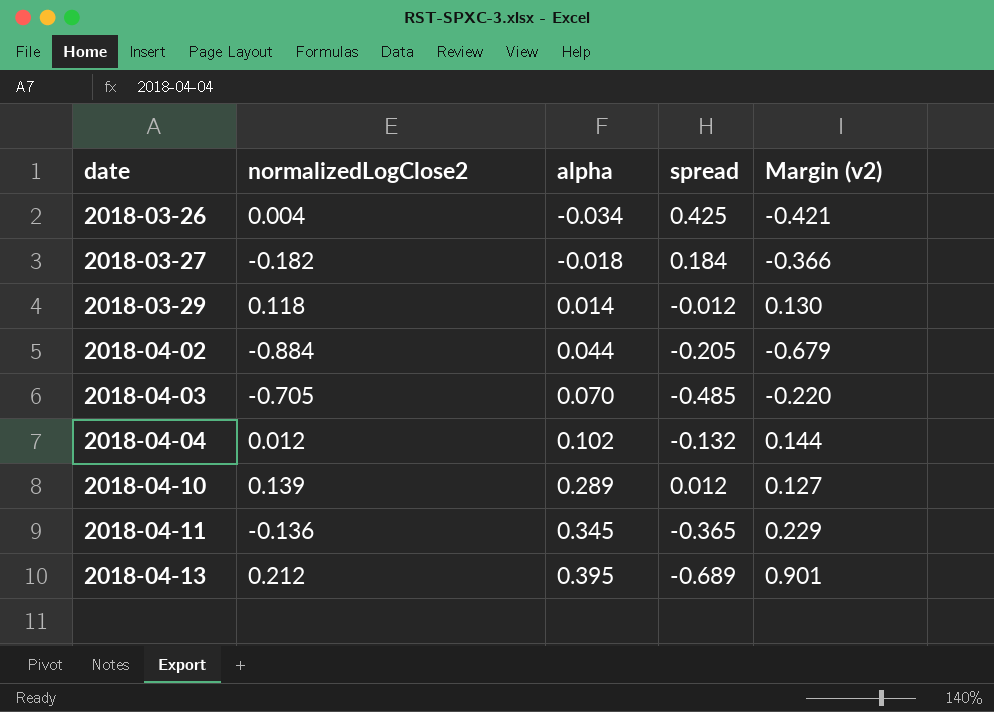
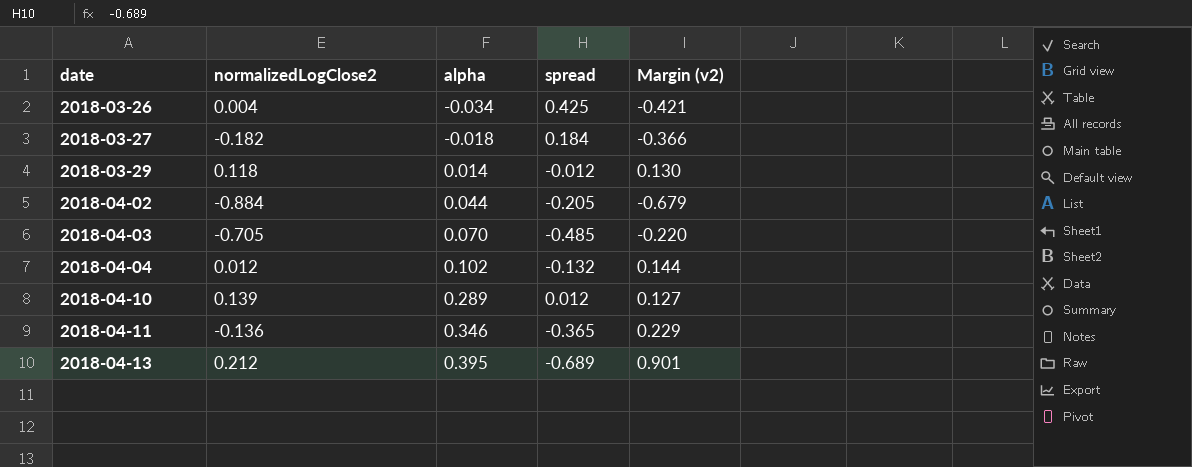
2018-04-11 | alpha: 0.345 -> 0.346

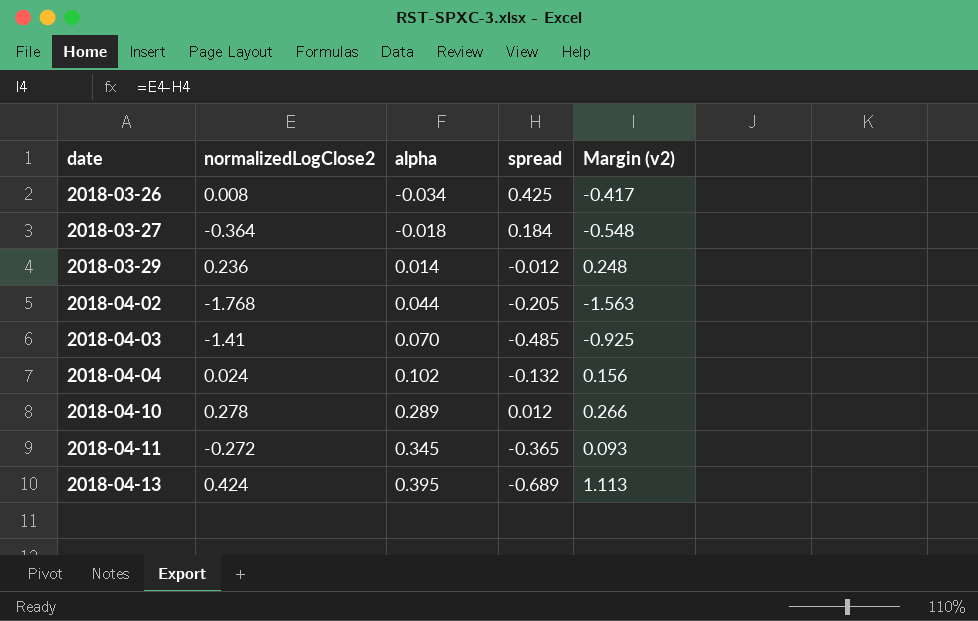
2018-03-26 | normalizedLogClose2: 0.004 -> 0.008
2018-03-26 | Margin (v2): -0.421 -> -0.417
2018-03-27 | normalizedLogClose2: -0.182 -> -0.364
2018-03-27 | Margin (v2): -0.366 -> -0.548
2018-03-29 | normalizedLogClose2: 0.118 -> 0.236
2018-03-29 | Margin (v2): 0.130 -> 0.248
2018-04-02 | normalizedLogClose2: -0.884 -> -1.768
2018-04-02 | Margin (v2): -0.679 -> -1.563
2018-04-03 | normalizedLogClose2: -0.705 -> -1.41
2018-04-03 | Margin (v2): -0.220 -> -0.925
2018-04-04 | normalizedLogClose2: 0.012 -> 0.024
2018-04-04 | Margin (v2): 0.144 -> 0.156
2018-04-10 | normalizedLogClose2: 0.139 -> 0.278
2018-04-10 | Margin (v2): 0.127 -> 0.266
2018-04-11 | normalizedLogClose2: -0.136 -> -0.272
2018-04-11 | alpha: 0.346 -> 0.345
2018-04-11 | Margin (v2): 0.229 -> 0.093
2018-04-13 | normalizedLogClose2: 0.212 -> 0.424
2018-04-13 | Margin (v2): 0.901 -> 1.113

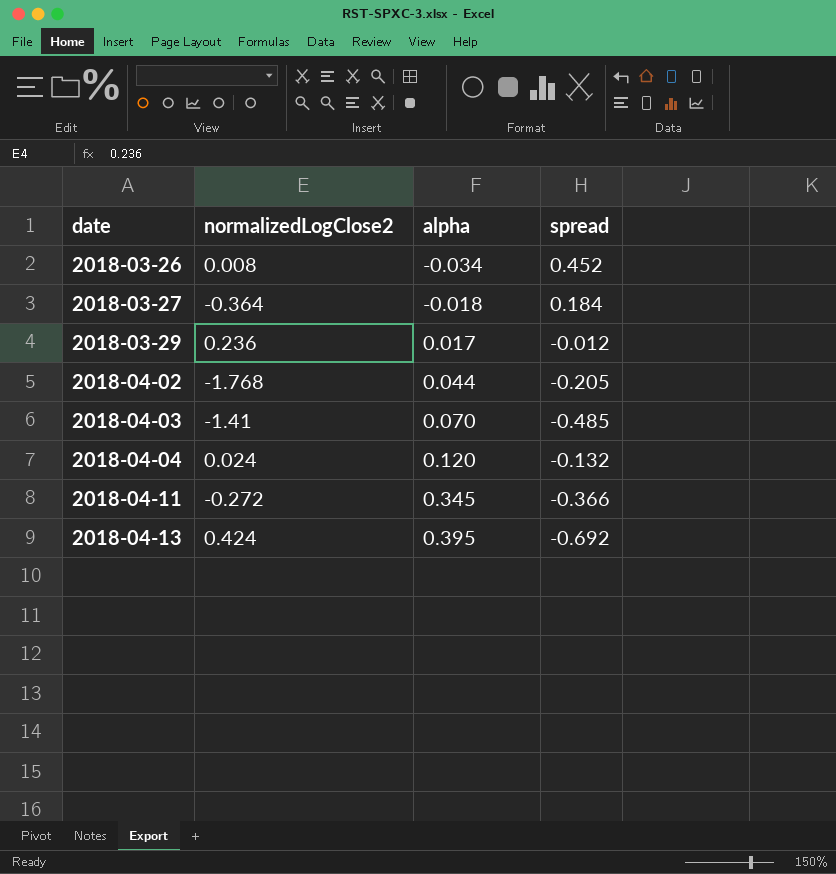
column Margin (v2) | formula: [normalizedLogClose2] - [spread] -> none
row 2018-04-10: 0.278 | 0.289 | 0.012 | 0.266 -> none
2018-03-26 | spread: 0.425 -> 0.452
2018-03-29 | alpha: 0.014 -> 0.017
2018-04-04 | alpha: 0.102 -> 0.120
2018-04-11 | spread: -0.365 -> -0.366
2018-04-13 | spread: -0.689 -> -0.692

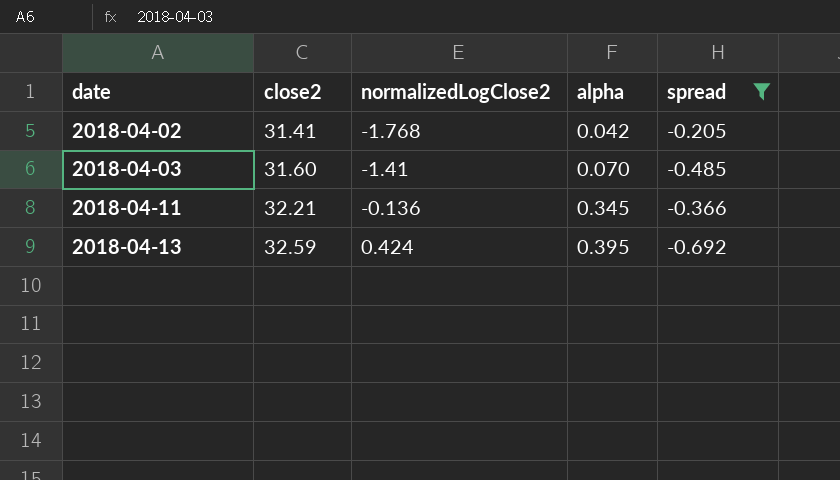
filter: none -> spread <= -0.205
column close2 | position: none -> 2
2018-04-02 | alpha: 0.044 -> 0.042
2018-04-11 | normalizedLogClose2: -0.272 -> -0.136

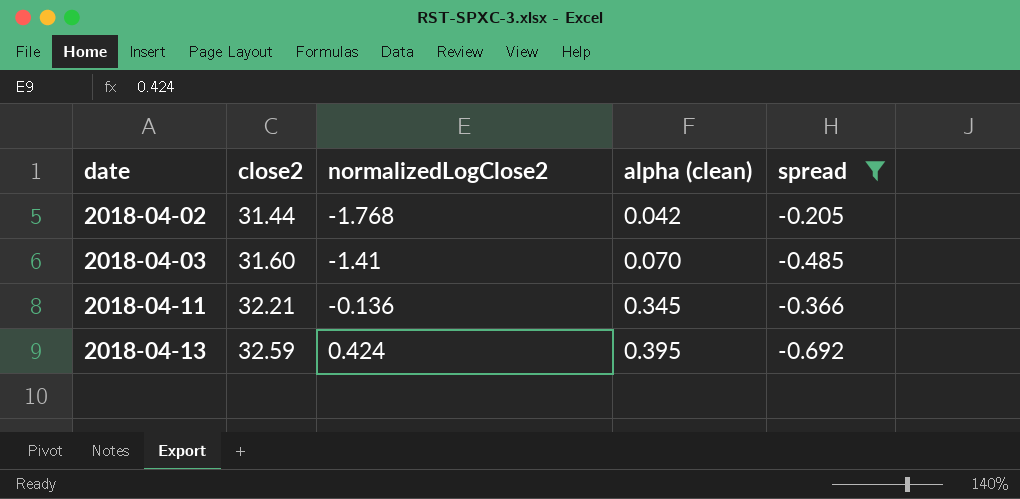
column name: alpha -> alpha (clean)
2018-04-02 | close2: 31.41 -> 31.44

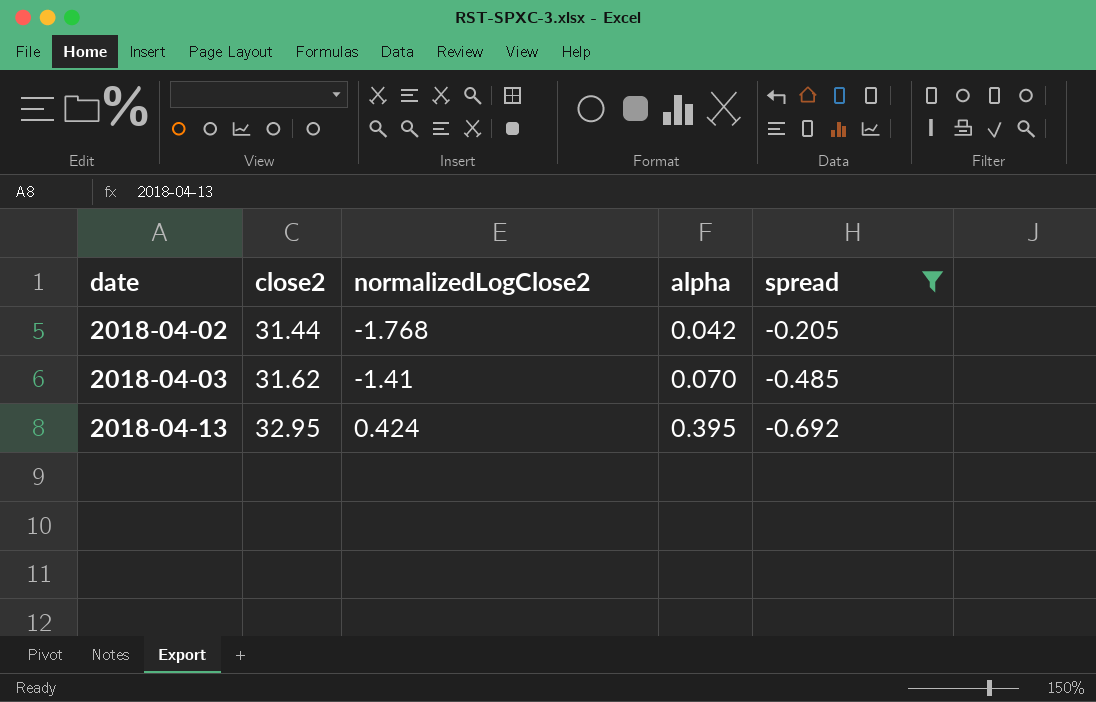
column name: alpha (clean) -> alpha
row 2018-04-11: 32.21 | -0.136 | 0.345 | -0.366 -> none
2018-04-03 | close2: 31.60 -> 31.62
2018-04-13 | close2: 32.59 -> 32.95

